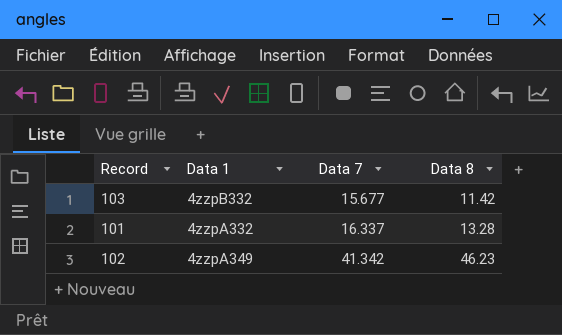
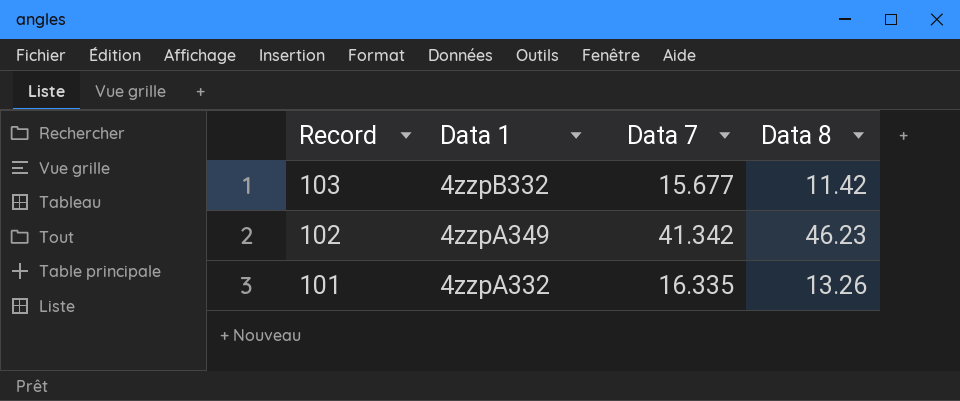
row order: Data 7 ascending -> Record descending
101 | Data 7: 16.337 -> 16.335
101 | Data 8: 13.28 -> 13.26

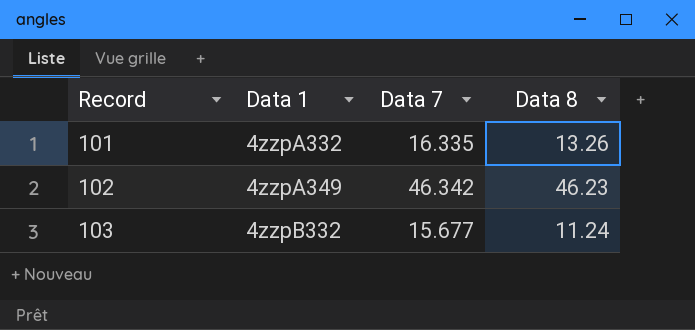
row order: Record descending -> Record ascending
102 | Data 7: 41.342 -> 46.342
103 | Data 8: 11.42 -> 11.24

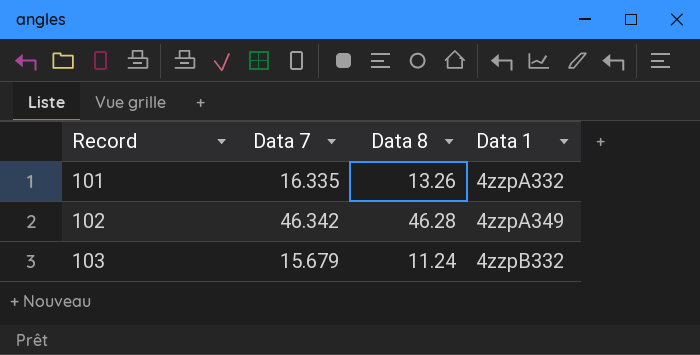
column Data 1 | position: 2 -> 4
102 | Data 8: 46.23 -> 46.28
103 | Data 7: 15.677 -> 15.679

